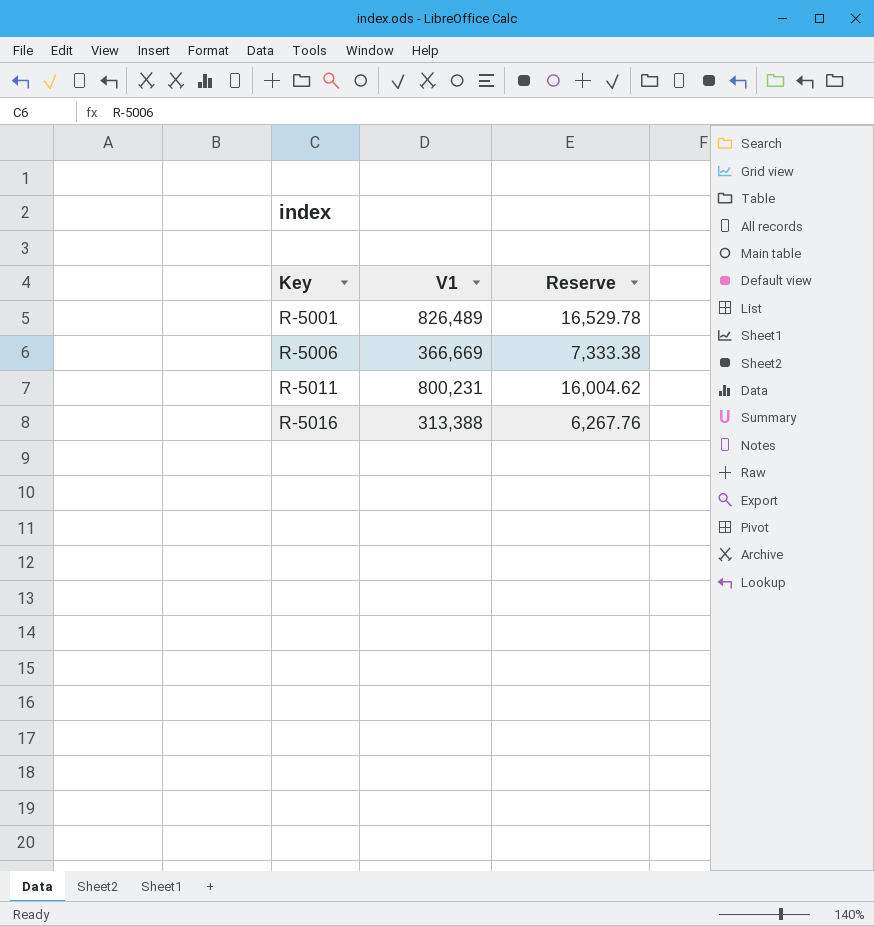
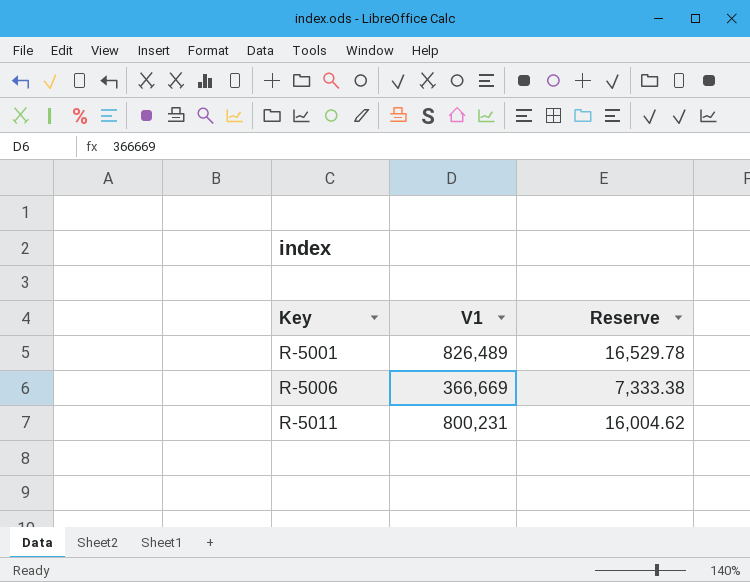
row R-5016: 313,388 | 6,267.76 -> none

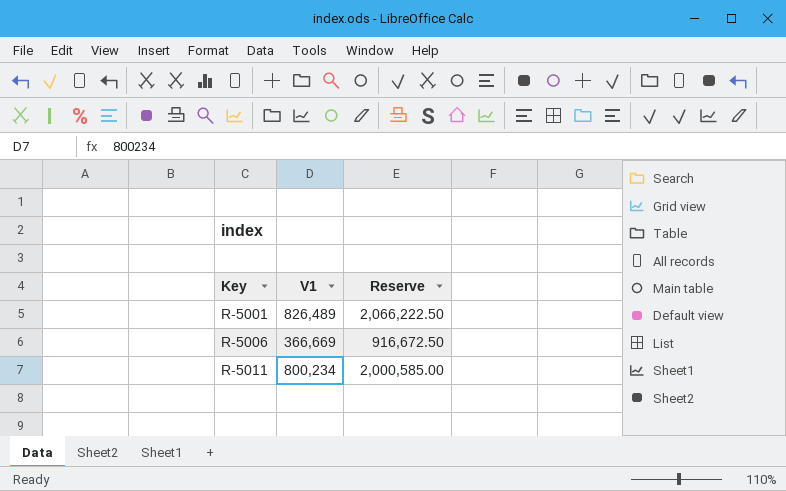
column Reserve | formula: [V1] * 0.02 -> [V1] * 2.5
R-5011 | V1: 800,231 -> 800,234

